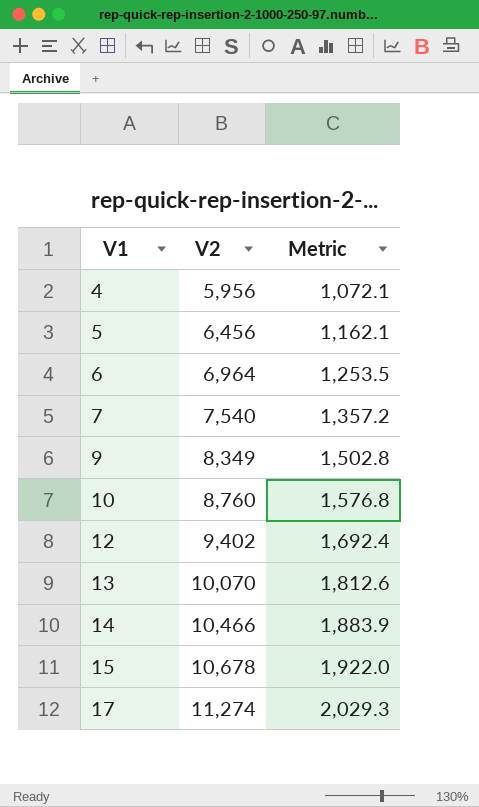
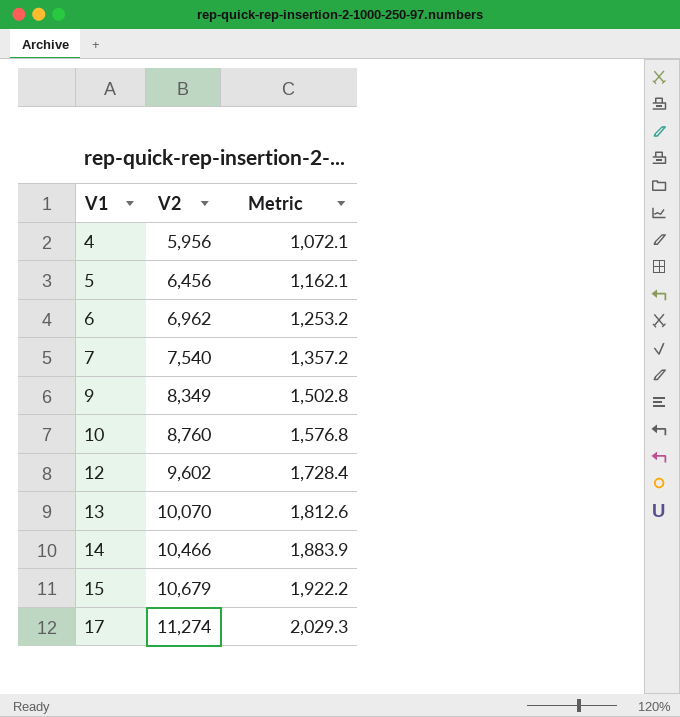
6 | V2: 6,964 -> 6,962
6 | Metric: 1,253.5 -> 1,253.2
12 | V2: 9,402 -> 9,602
12 | Metric: 1,692.4 -> 1,728.4
15 | V2: 10,678 -> 10,679
15 | Metric: 1,922.0 -> 1,922.2

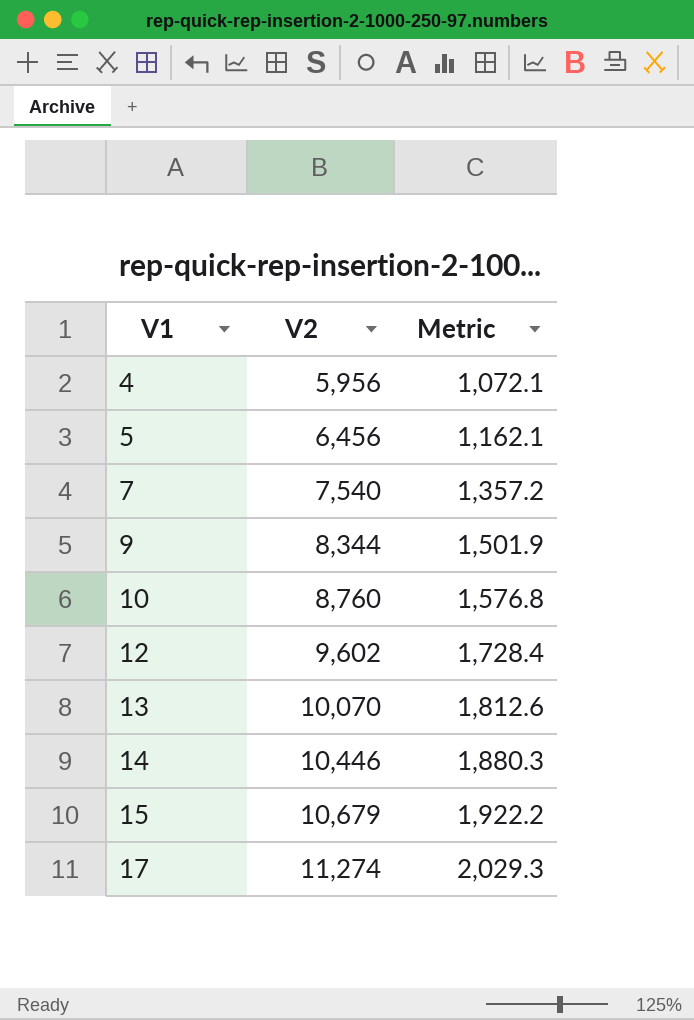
row 6: 6,962 | 1,253.2 -> none
9 | V2: 8,349 -> 8,344
9 | Metric: 1,502.8 -> 1,501.9
14 | V2: 10,466 -> 10,446
14 | Metric: 1,883.9 -> 1,880.3

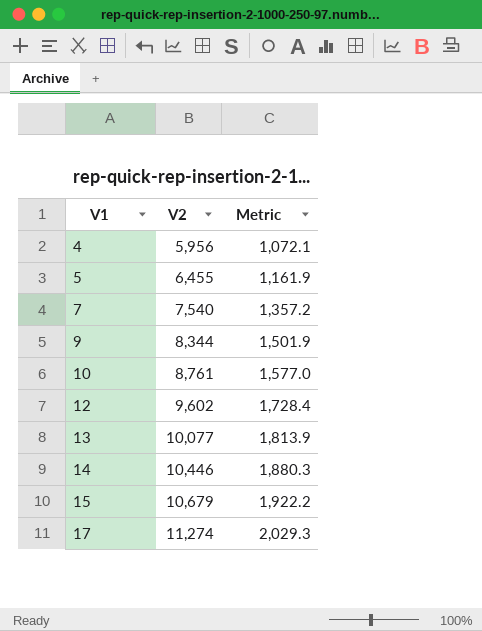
5 | V2: 6,456 -> 6,455
5 | Metric: 1,162.1 -> 1,161.9
10 | V2: 8,760 -> 8,761
10 | Metric: 1,576.8 -> 1,577.0
13 | V2: 10,070 -> 10,077
13 | Metric: 1,812.6 -> 1,813.9

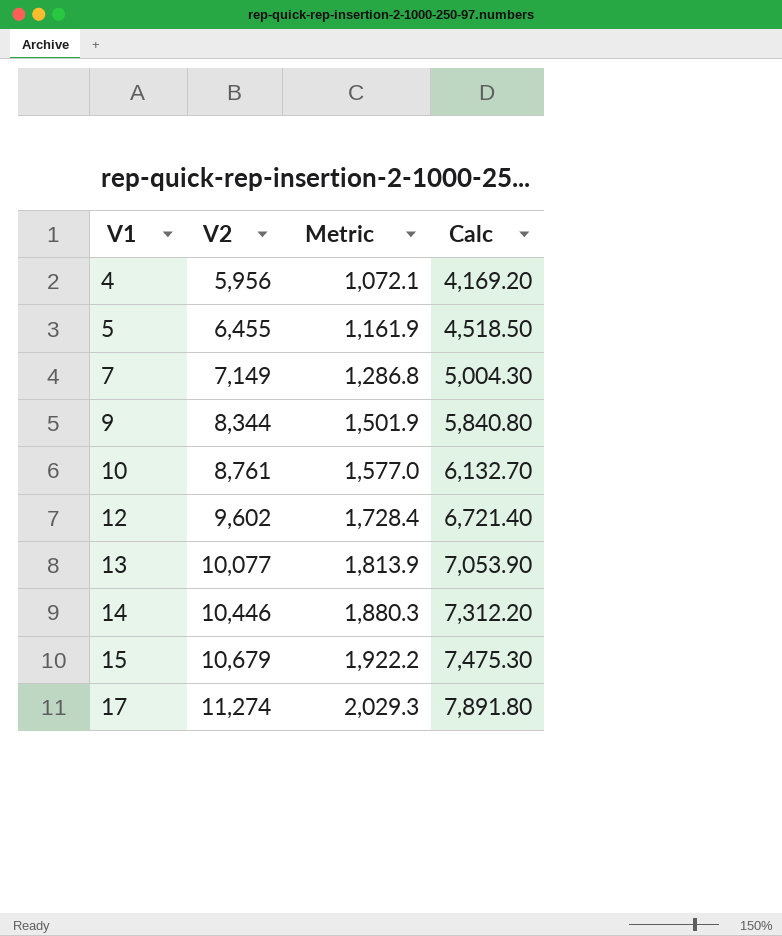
column Calc | formula: none -> [V2] * 0.7
7 | V2: 7,540 -> 7,149
7 | Metric: 1,357.2 -> 1,286.8

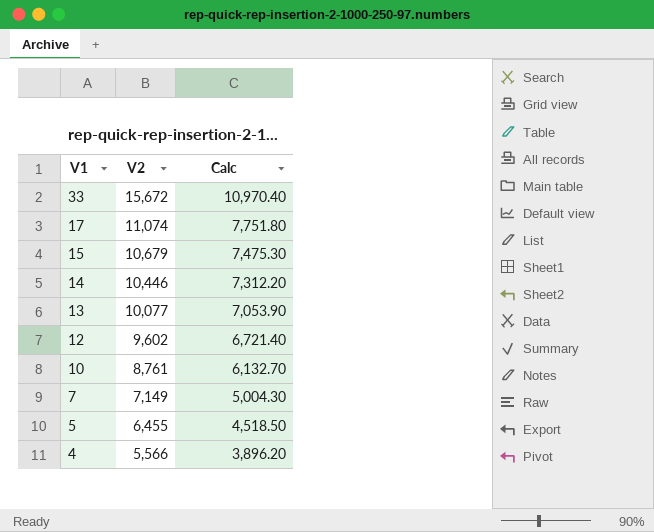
row order: V1 ascending -> V1 descending
column Metric | formula: [V2] * 0.18 -> none
row 9: 8,344 | 1,501.9 | 5,840.80 -> none
row 33: none -> 15,672 | 10,970.40
17 | V2: 11,274 -> 11,074
17 | Calc: 7,891.80 -> 7,751.80
4 | V2: 5,956 -> 5,566
4 | Calc: 4,169.20 -> 3,896.20

